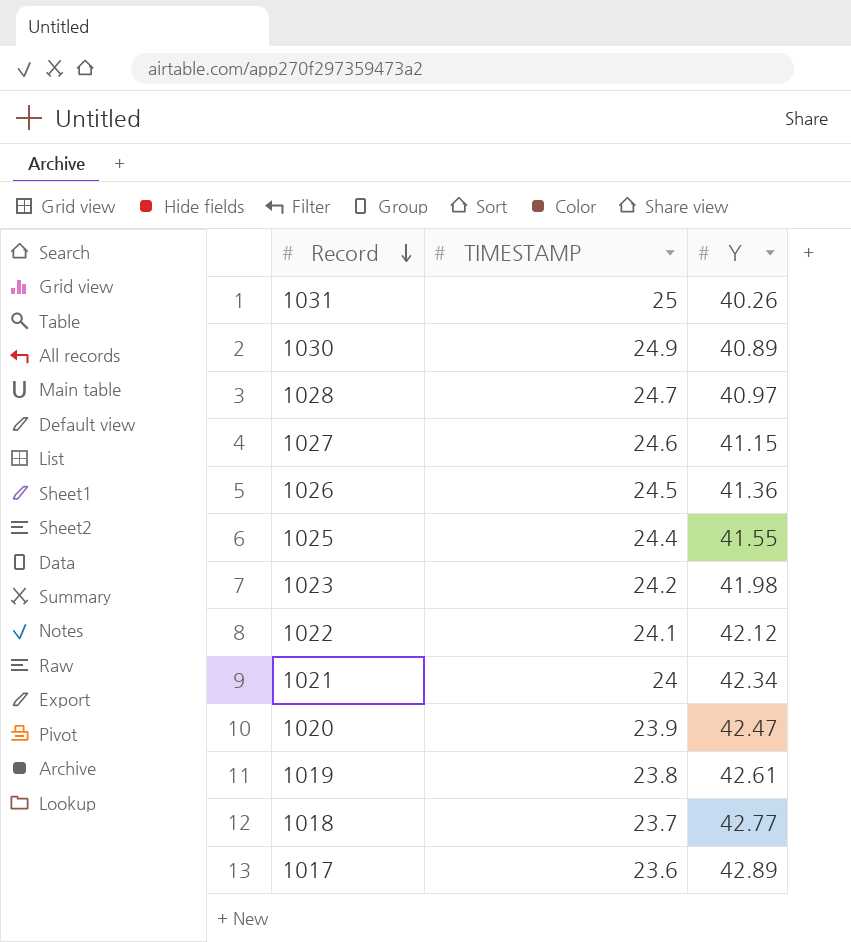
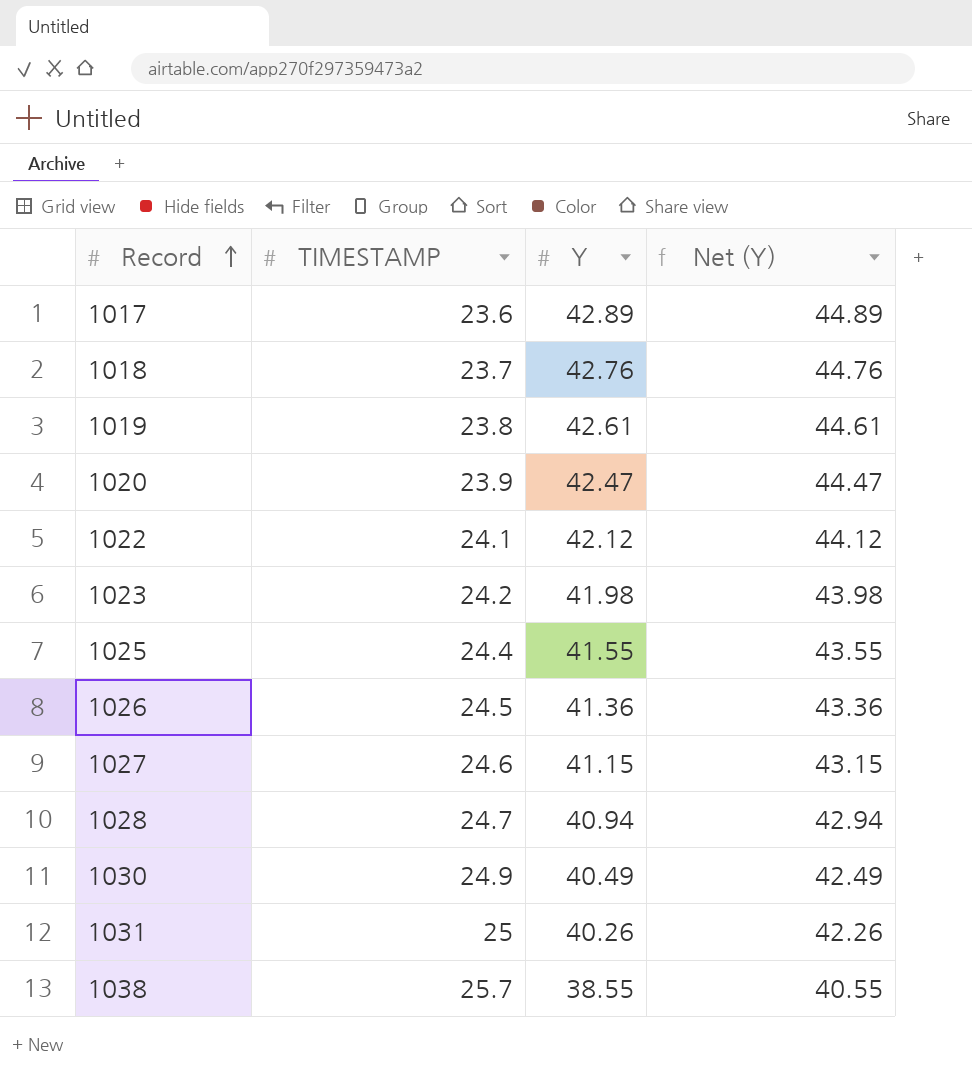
row order: Record descending -> Record ascending
column Net (Y) | formula: none -> [Y] + 2
row 1021: 24 | 42.34 -> none
1018 | Y: 42.77 -> 42.76
1028 | Y: 40.97 -> 40.94
1030 | Y: 40.89 -> 40.49
row 1038: none -> 25.7 | 38.55 | 40.55

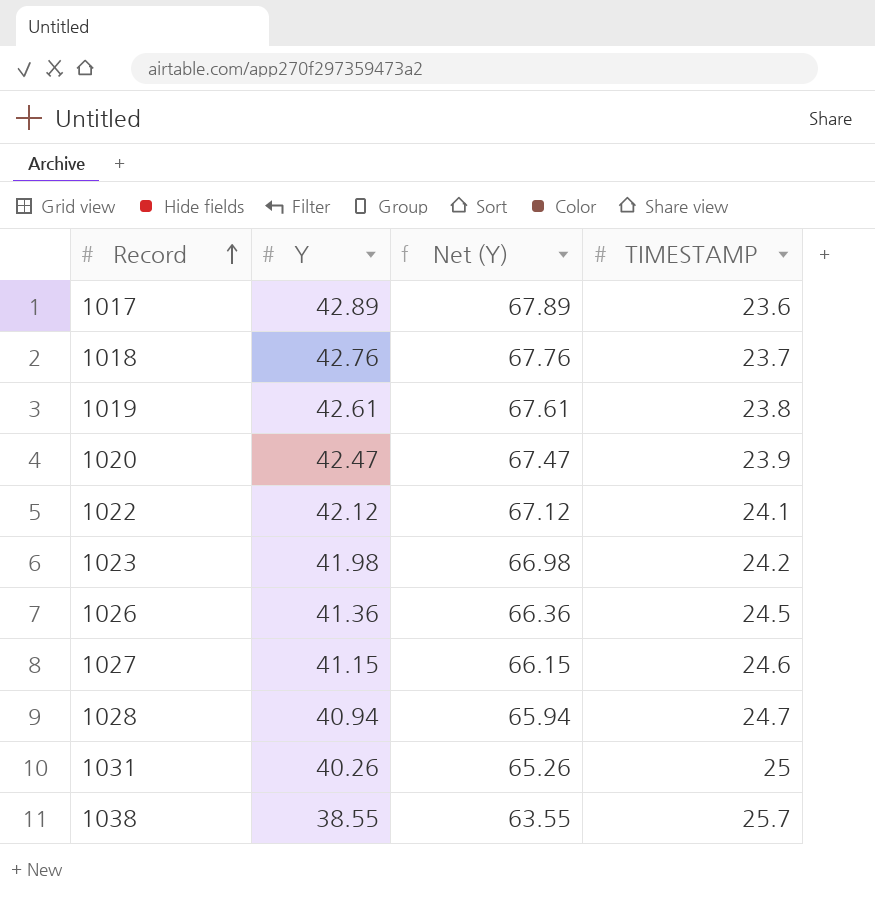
column Net (Y) | formula: [Y] + 2 -> [Y] + 25
column TIMESTAMP | position: 2 -> 4
row 1025: 24.4 | 41.55 | 43.55 -> none
row 1030: 24.9 | 40.49 | 42.49 -> none

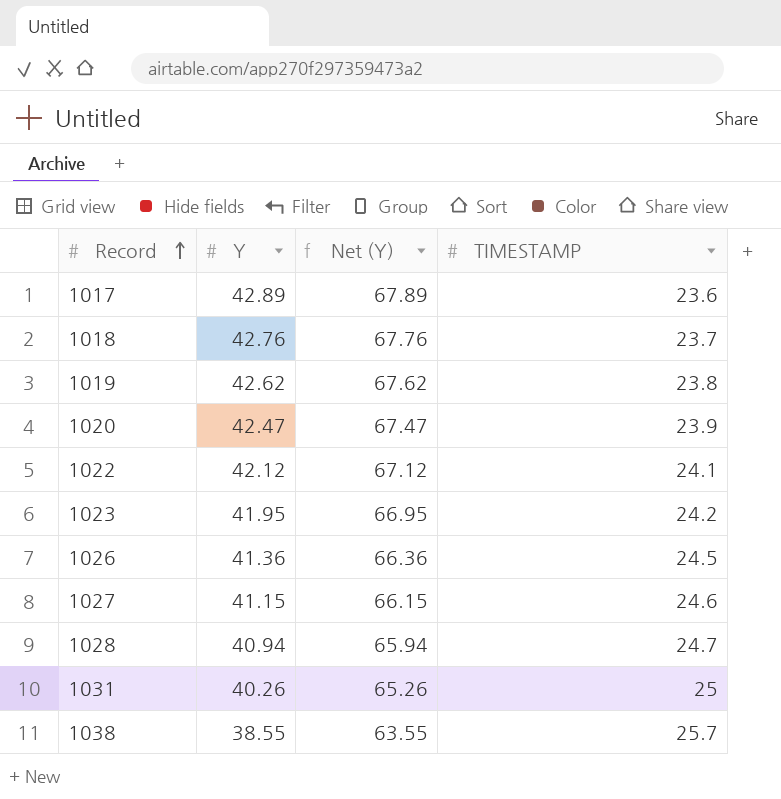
1019 | Y: 42.61 -> 42.62
1019 | Net (Y): 67.61 -> 67.62
1023 | Y: 41.98 -> 41.95
1023 | Net (Y): 66.98 -> 66.95

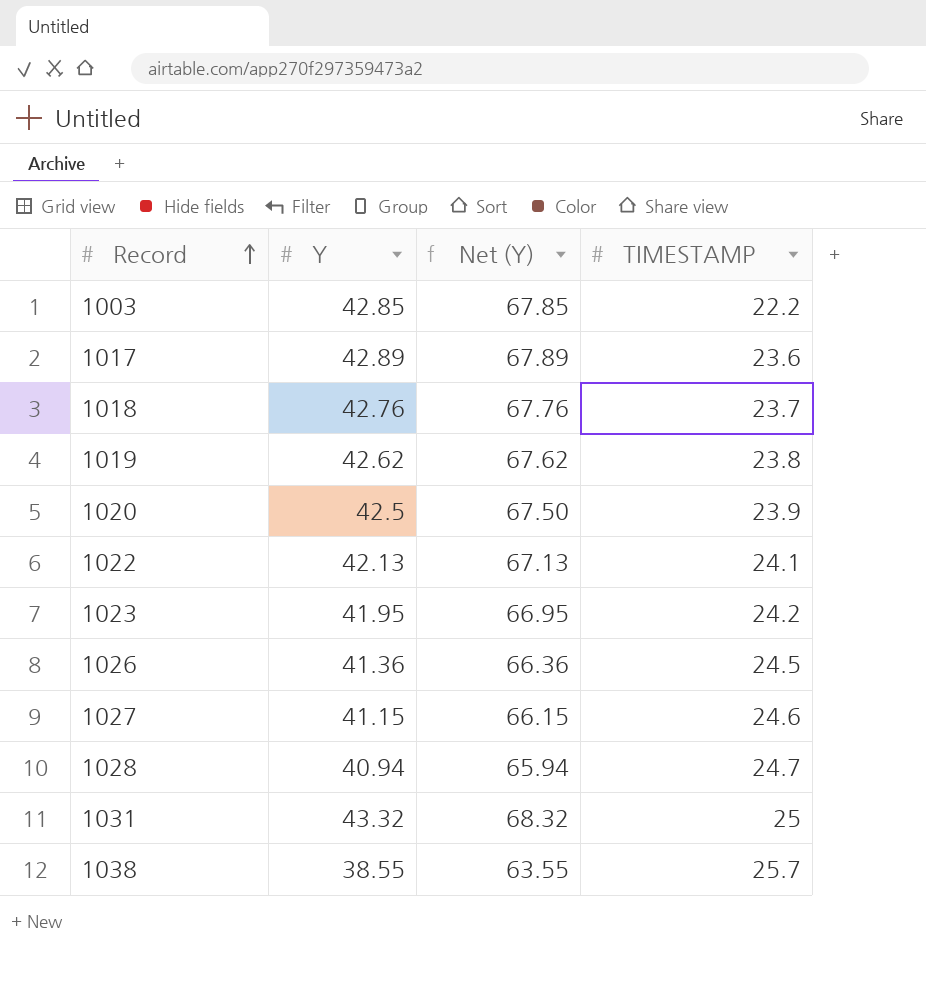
row 1003: none -> 42.85 | 67.85 | 22.2
1020 | Y: 42.47 -> 42.5
1020 | Net (Y): 67.47 -> 67.50
1022 | Y: 42.12 -> 42.13
1022 | Net (Y): 67.12 -> 67.13
1031 | Y: 40.26 -> 43.32
1031 | Net (Y): 65.26 -> 68.32

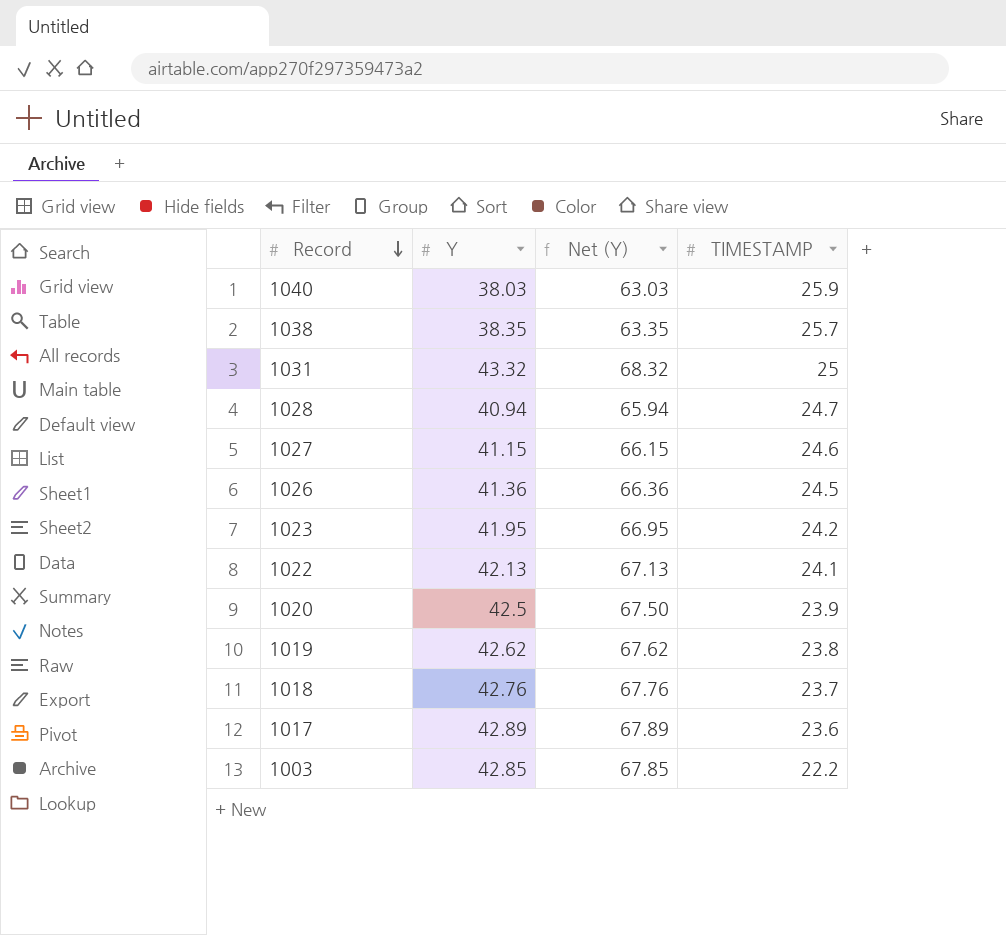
row order: Record ascending -> Record descending
row 1040: none -> 38.03 | 63.03 | 25.9
1038 | Y: 38.55 -> 38.35
1038 | Net (Y): 63.55 -> 63.35

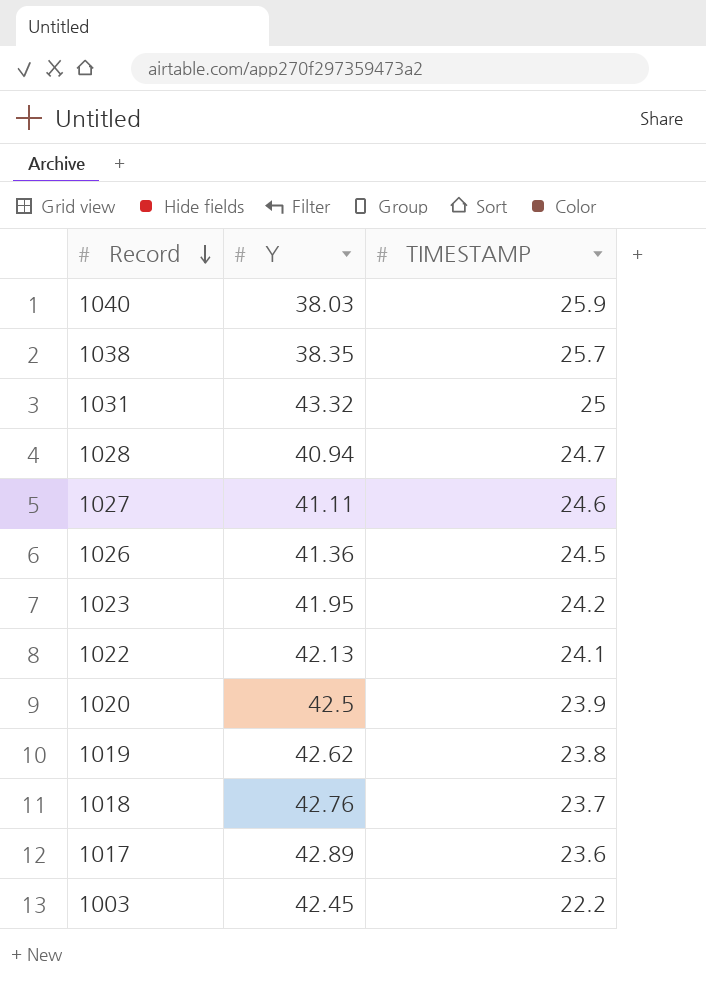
column Net (Y) | formula: [Y] + 25 -> none
1027 | Y: 41.15 -> 41.11
1003 | Y: 42.85 -> 42.45

